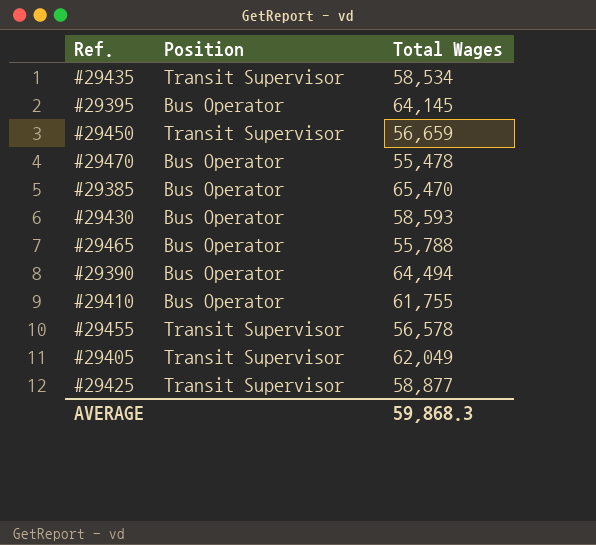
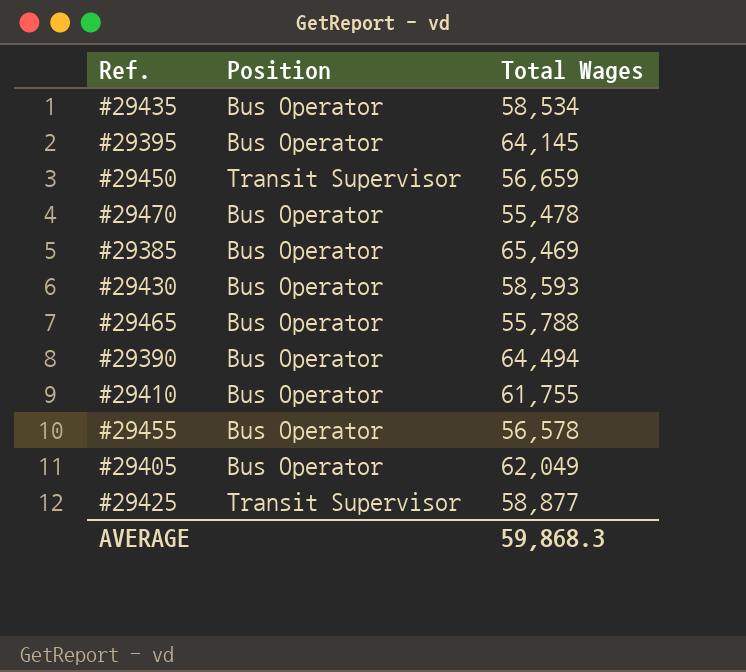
#29435 | Position: Transit Supervisor -> Bus Operator
#29385 | Total Wages: 65,470 -> 65,469
#29455 | Position: Transit Supervisor -> Bus Operator
#29405 | Position: Transit Supervisor -> Bus Operator

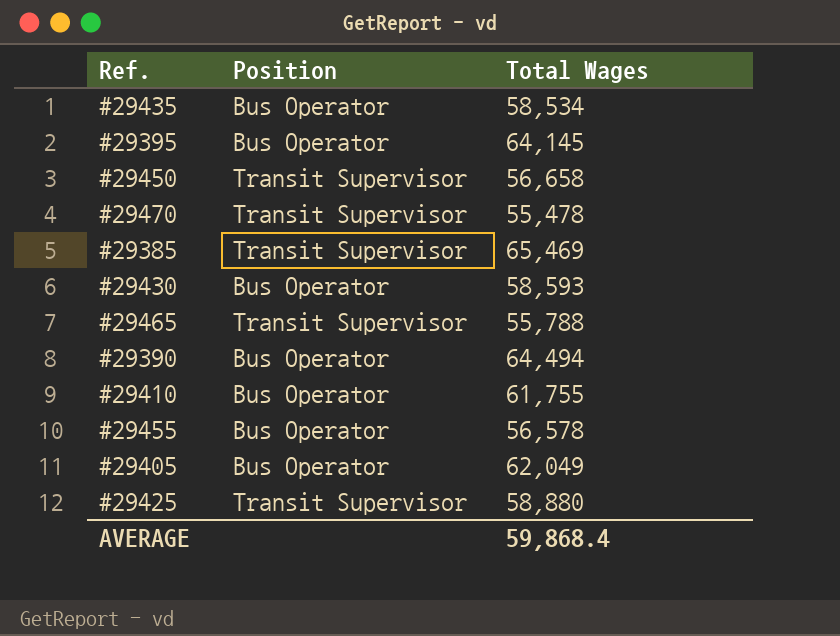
#29450 | Total Wages: 56,659 -> 56,658
#29470 | Position: Bus Operator -> Transit Supervisor
#29385 | Position: Bus Operator -> Transit Supervisor
#29465 | Position: Bus Operator -> Transit Supervisor
#29425 | Total Wages: 58,877 -> 58,880
AVERAGE | Total Wages: 59,868.3 -> 59,868.4

